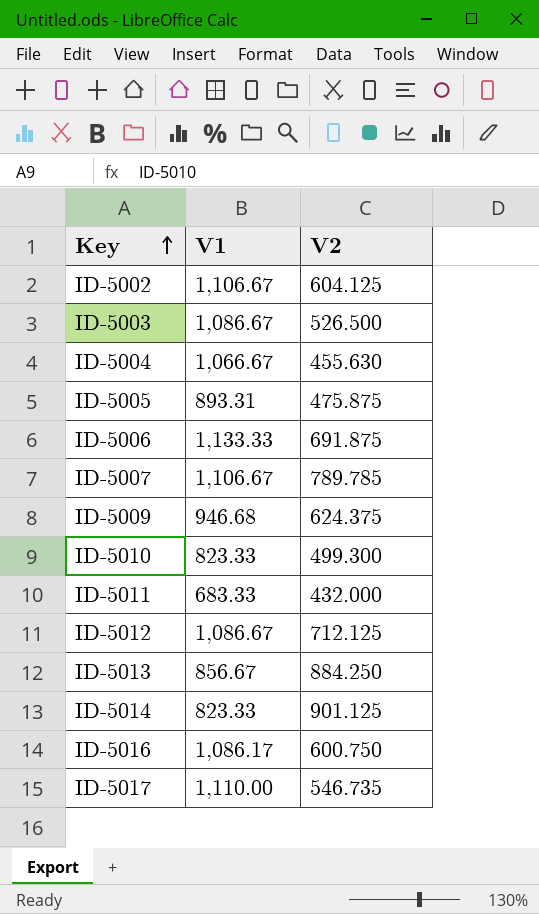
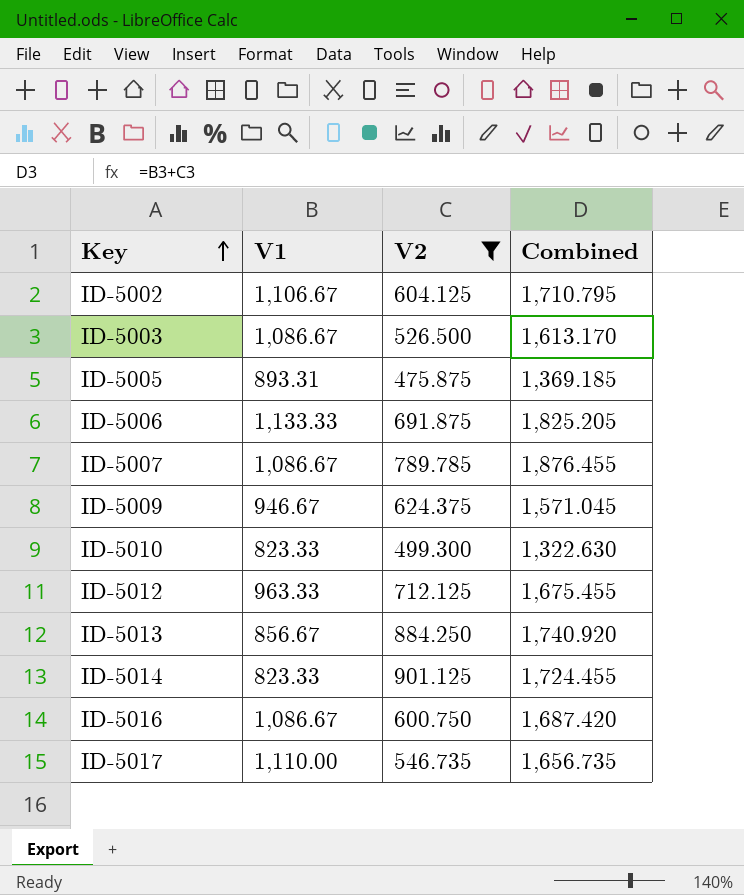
filter: none -> V2 >= 475.875
column Combined | formula: none -> [V1] + [V2]
ID-5007 | V1: 1,106.67 -> 1,086.67
ID-5009 | V1: 946.68 -> 946.67
ID-5012 | V1: 1,086.67 -> 963.33
ID-5016 | V1: 1,086.17 -> 1,086.67

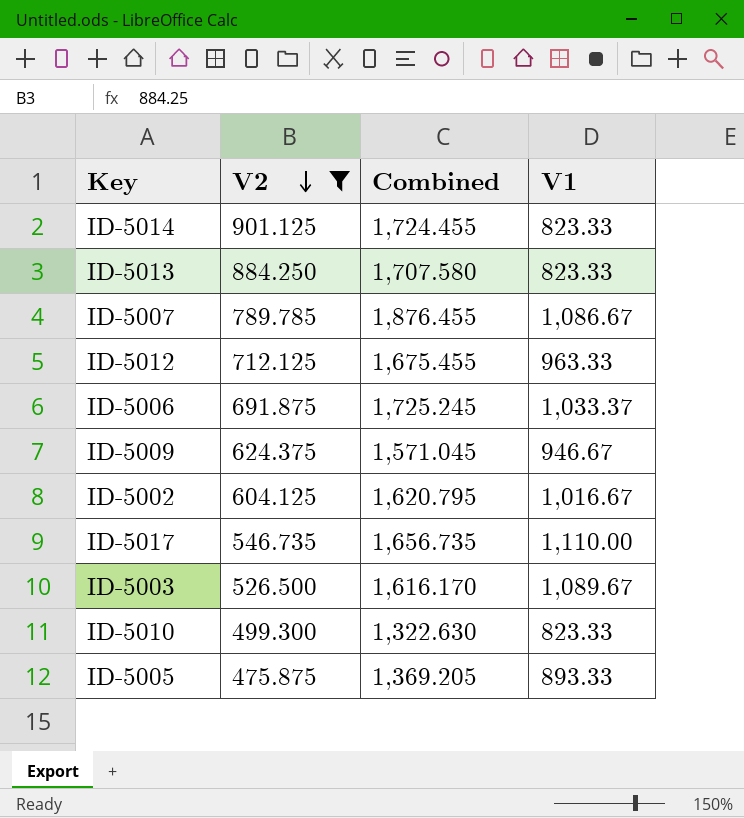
row order: Key ascending -> V2 descending
column V1 | position: 2 -> 4
row ID-5016: 1,086.67 | 600.750 | 1,687.420 -> none
ID-5013 | Combined: 1,740.920 -> 1,707.580
ID-5013 | V1: 856.67 -> 823.33
ID-5006 | Combined: 1,825.205 -> 1,725.245
ID-5006 | V1: 1,133.33 -> 1,033.37
ID-5002 | Combined: 1,710.795 -> 1,620.795
ID-5002 | V1: 1,106.67 -> 1,016.67
ID-5003 | Combined: 1,613.170 -> 1,616.170
ID-5003 | V1: 1,086.67 -> 1,089.67
ID-5005 | Combined: 1,369.185 -> 1,369.205
ID-5005 | V1: 893.31 -> 893.33

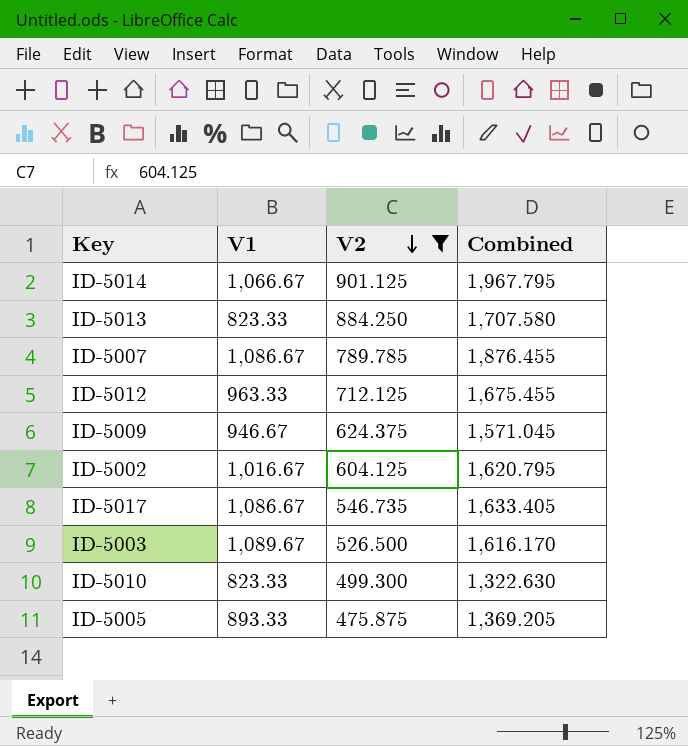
column V1 | position: 4 -> 2
row ID-5006: 691.875 | 1,725.245 | 1,033.37 -> none
ID-5014 | V1: 823.33 -> 1,066.67
ID-5014 | Combined: 1,724.455 -> 1,967.795
ID-5017 | V1: 1,110.00 -> 1,086.67
ID-5017 | Combined: 1,656.735 -> 1,633.405

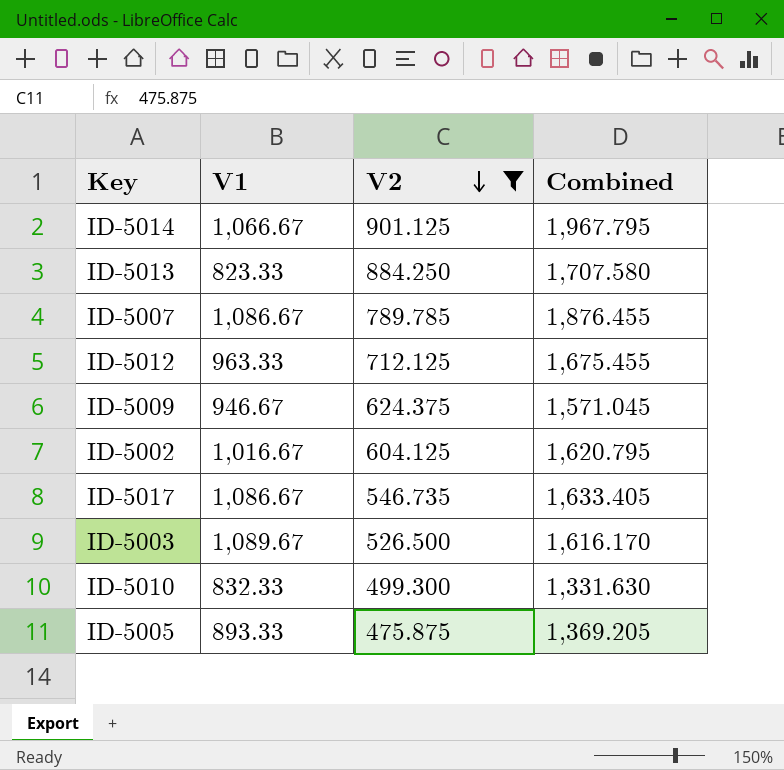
ID-5010 | V1: 823.33 -> 832.33
ID-5010 | Combined: 1,322.630 -> 1,331.630

